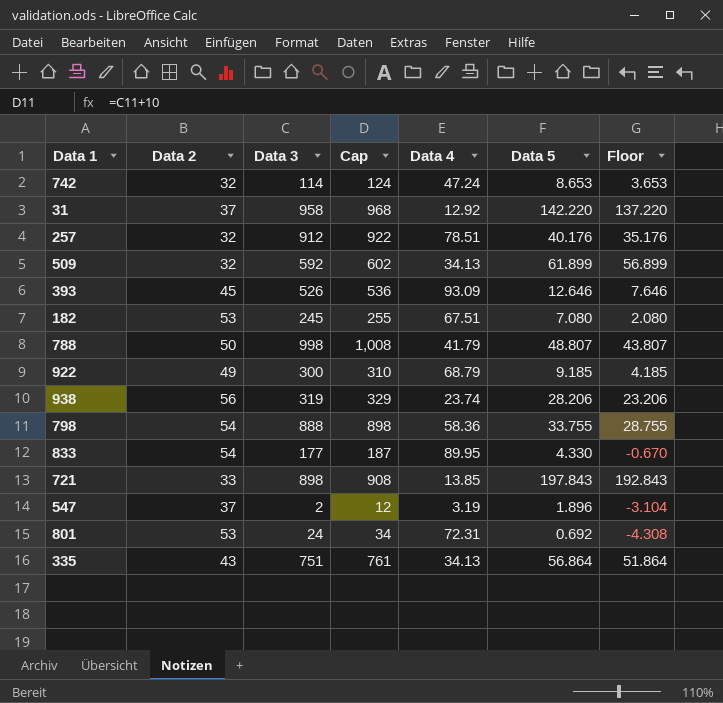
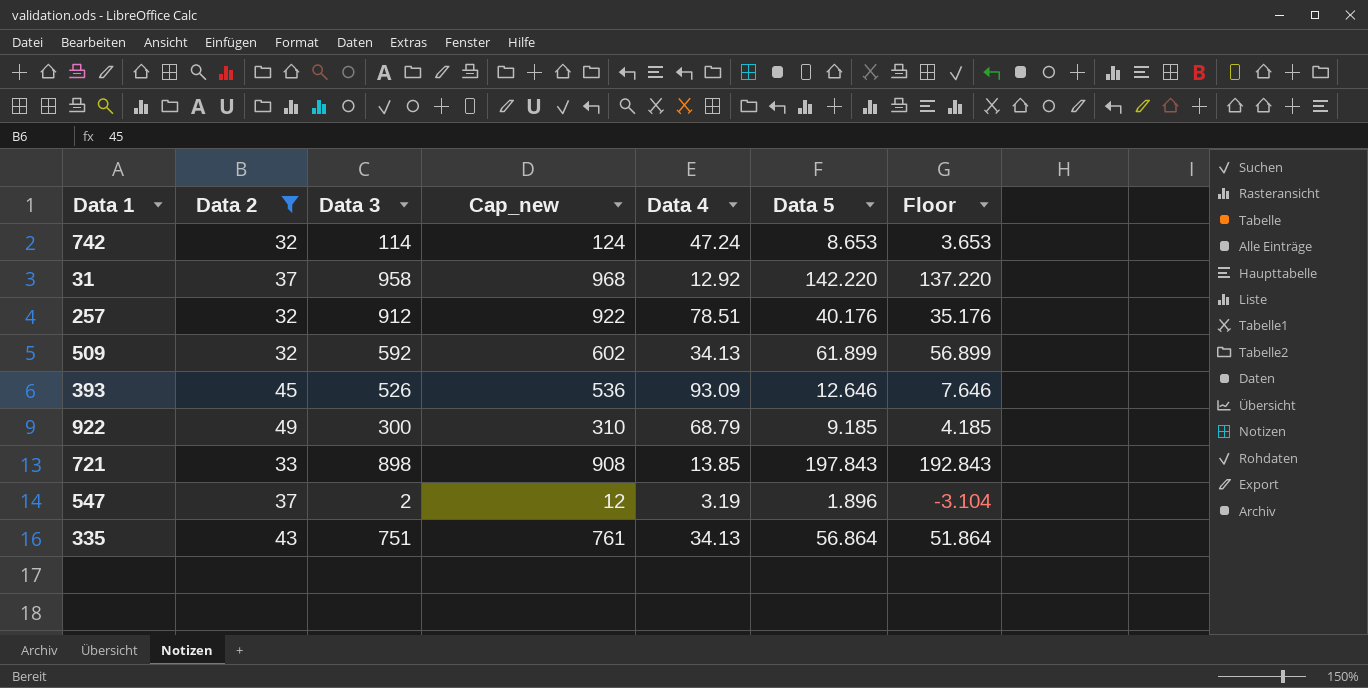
filter: none -> Data 2 <= 49
column name: Cap -> Cap_new

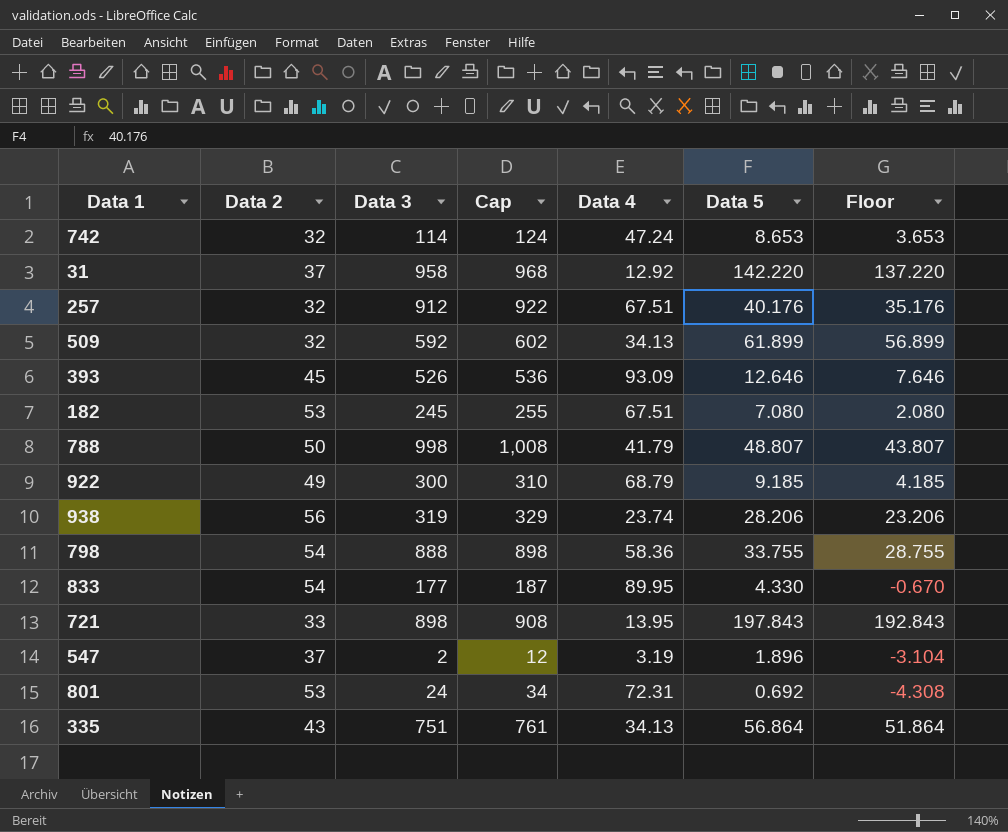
filter: Data 2 <= 49 -> none
column name: Cap_new -> Cap
257 | Data 4: 78.51 -> 67.51
721 | Data 4: 13.85 -> 13.95

